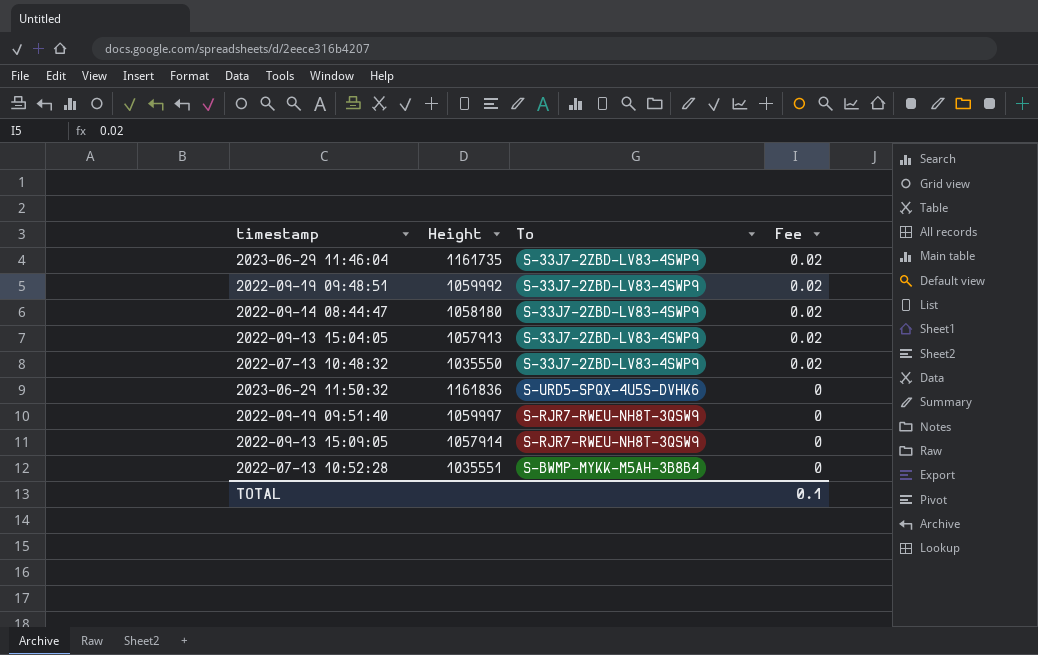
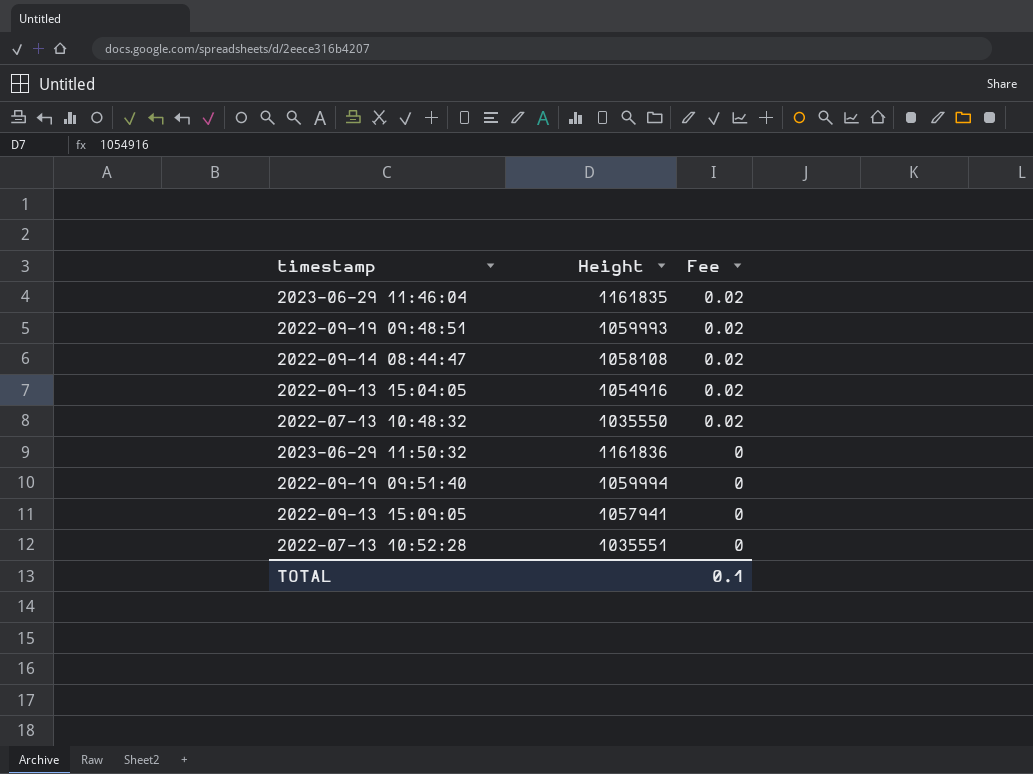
column To | position: 3 -> none
2023-06-29 11:46:04 | Height: 1161735 -> 1161835
2022-09-19 09:48:51 | Height: 1059992 -> 1059993
2022-09-14 08:44:47 | Height: 1058180 -> 1058108
2022-09-13 15:04:05 | Height: 1057913 -> 1054916
2022-09-19 09:51:40 | Height: 1059997 -> 1059994
2022-09-13 15:09:05 | Height: 1057914 -> 1057941

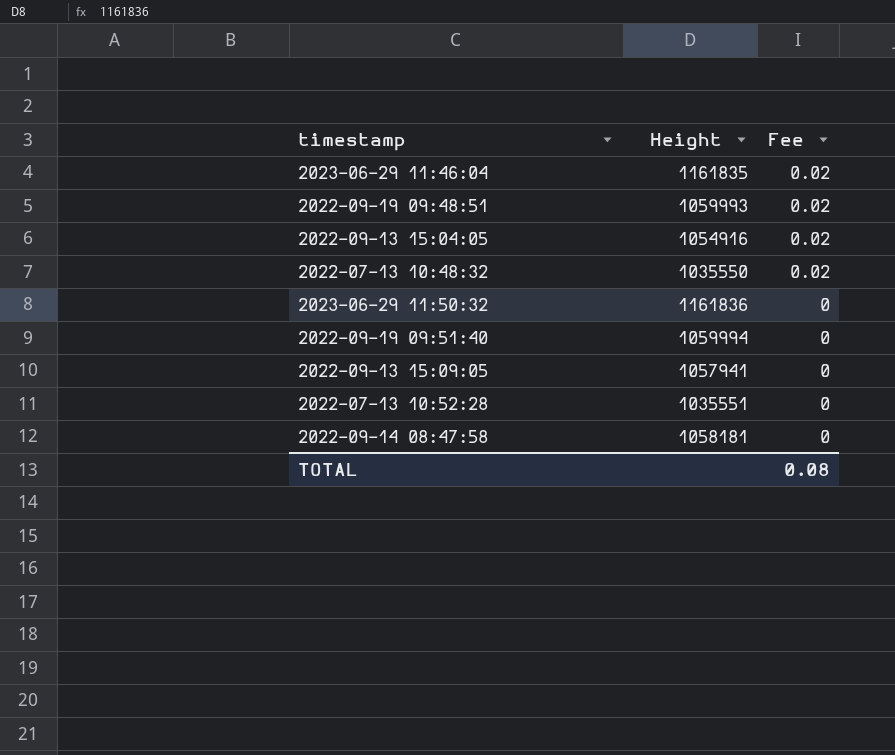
row 2022-09-14 08:44:47: 1058108 | 0.02 -> none
row 2022-09-14 08:47:58: none -> 1058181 | 0
TOTAL | Fee: 0.1 -> 0.08

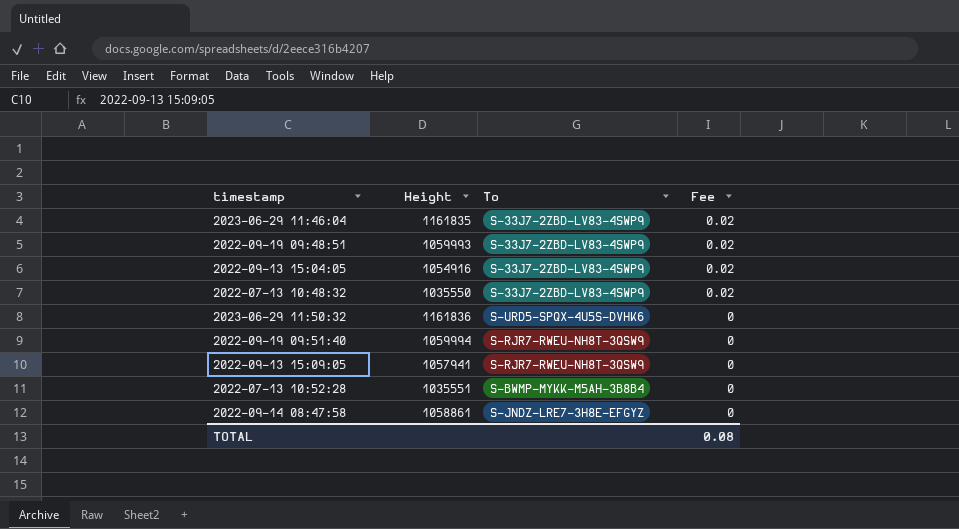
column To | position: none -> 3
2022-09-14 08:47:58 | Height: 1058181 -> 1058861

